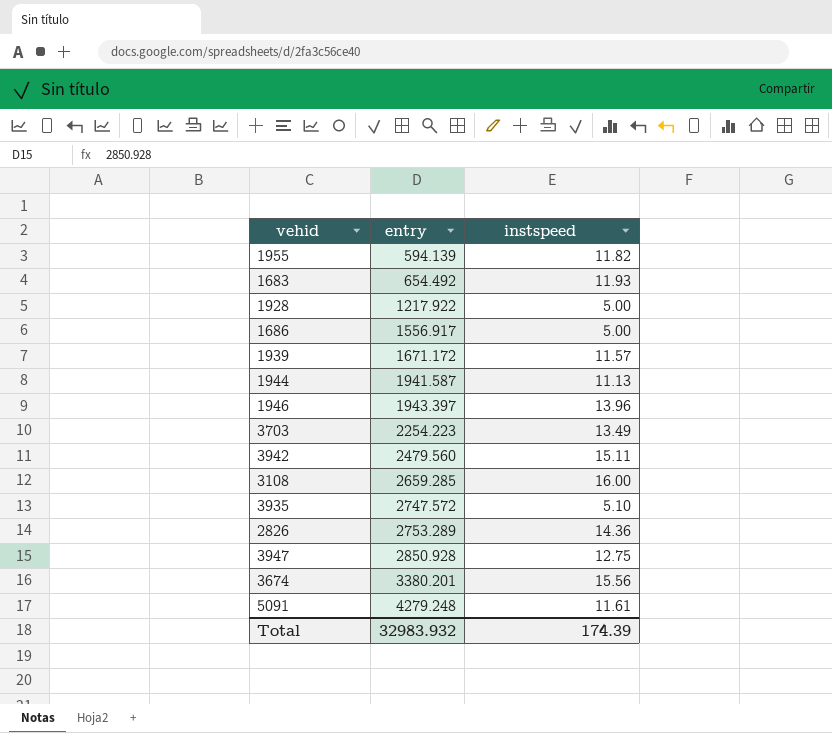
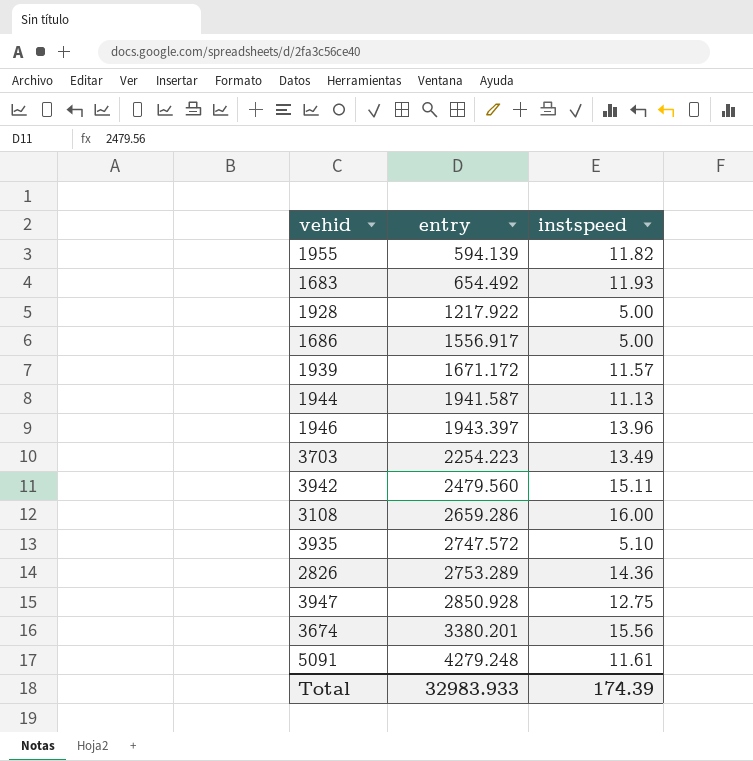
3108 | entry: 2659.285 -> 2659.286
Total | entry: 32983.932 -> 32983.933

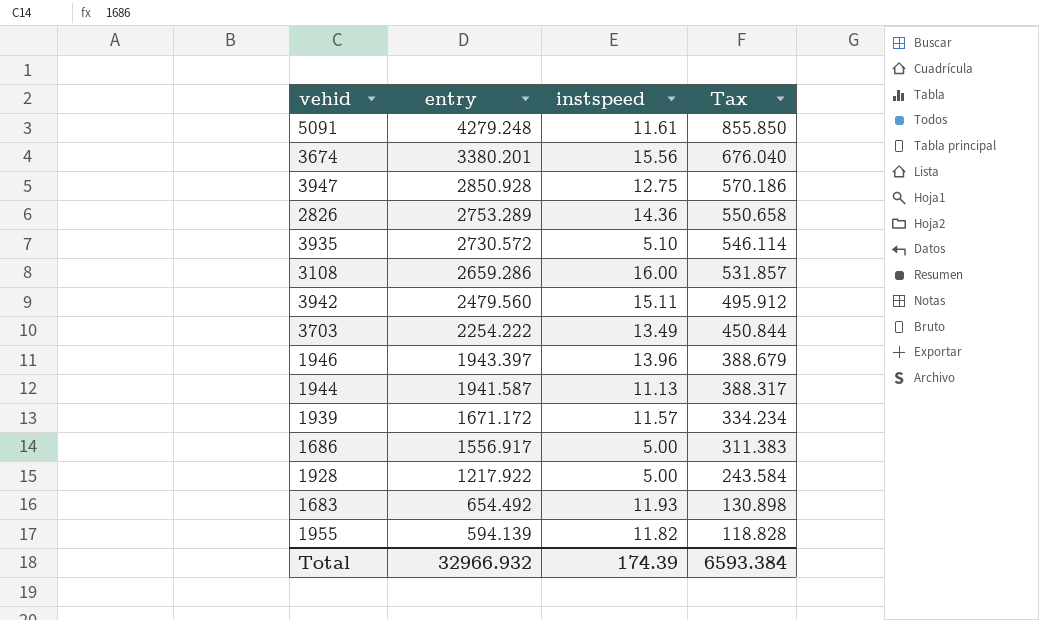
row order: entry ascending -> entry descending
column Tax | formula: none -> [entry] * 0.2
3935 | entry: 2747.572 -> 2730.572
3703 | entry: 2254.223 -> 2254.222
Total | entry: 32983.933 -> 32966.932

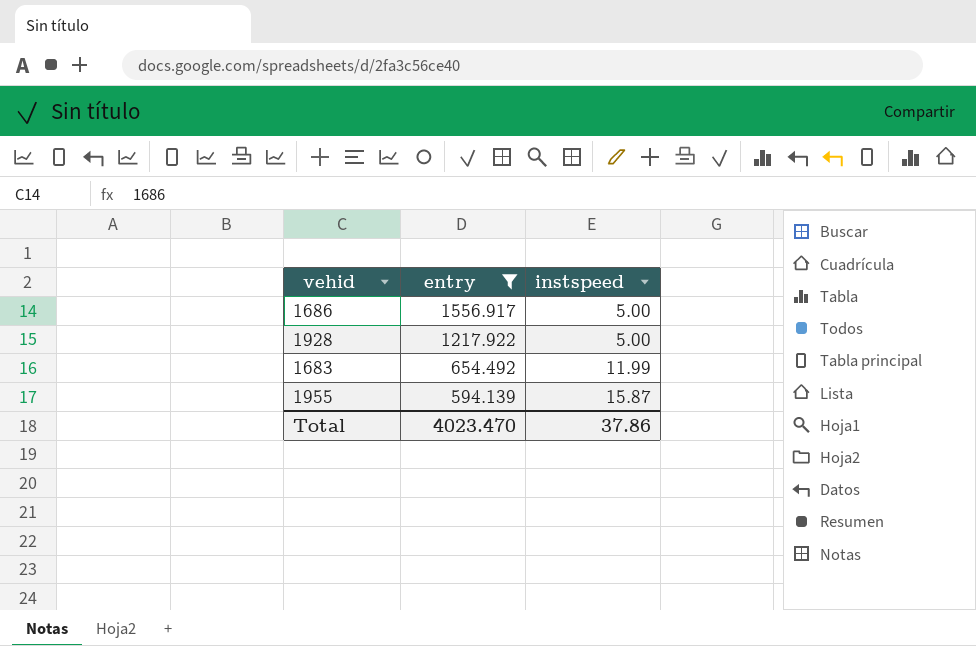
filter: none -> entry <= 1556.917
column Tax | formula: [entry] * 0.2 -> none
1683 | instspeed: 11.93 -> 11.99
1955 | instspeed: 11.82 -> 15.87
Total | entry: 32966.932 -> 4023.470
Total | instspeed: 174.39 -> 37.86

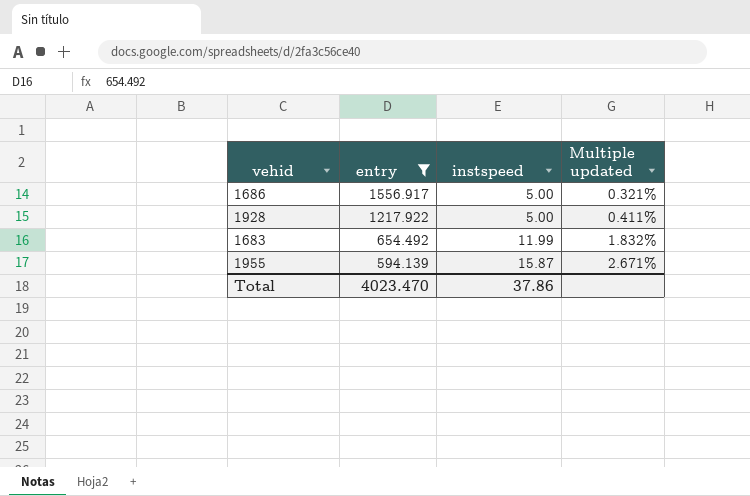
column Multiple updated | formula: none -> [instspeed] / [entry]

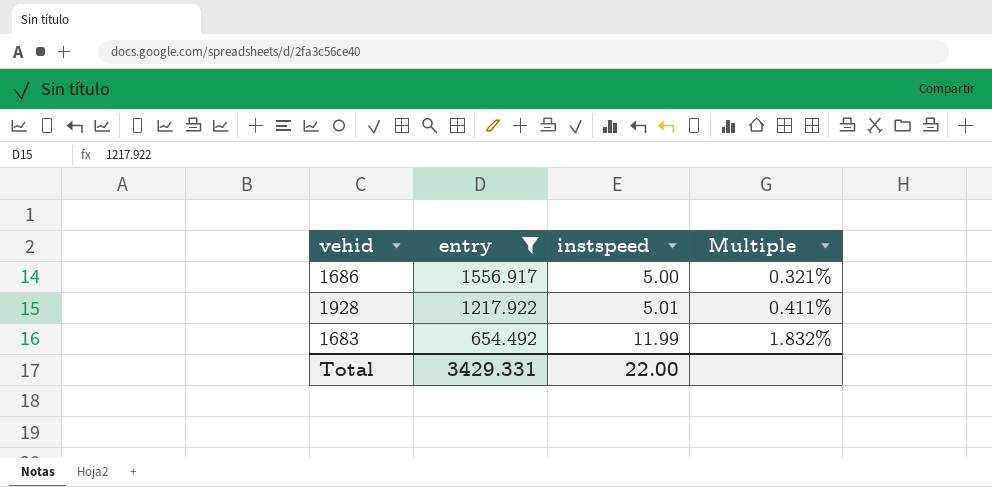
column name: Multiple updated -> Multiple
row 1955: 594.139 | 15.87 | 2.671% -> none
1928 | instspeed: 5.00 -> 5.01
Total | entry: 4023.470 -> 3429.331
Total | instspeed: 37.86 -> 22.00

